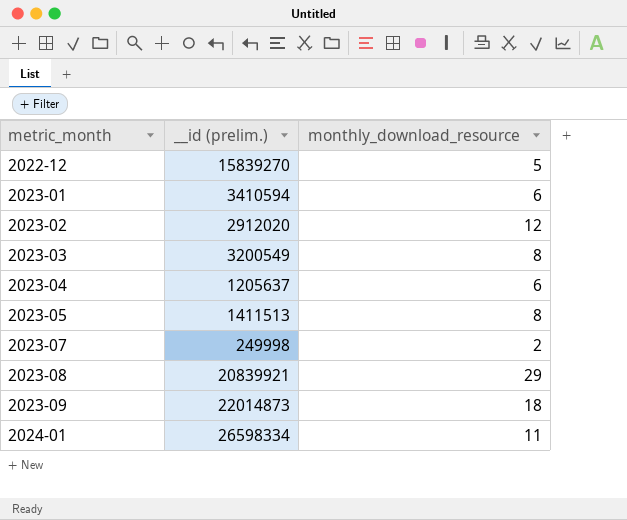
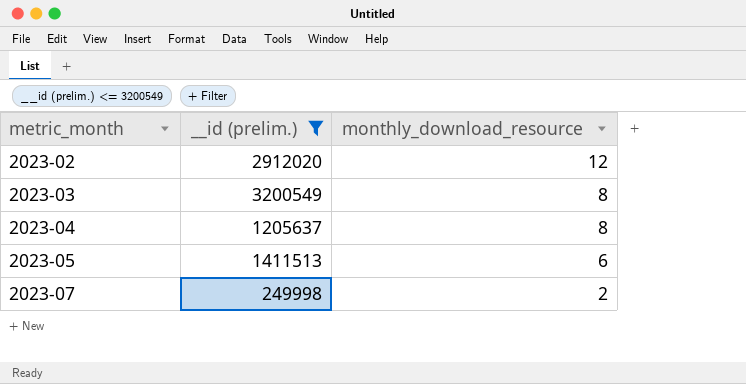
filter: none -> __id (prelim.) <= 3200549
2023-04 | monthly_download_resource: 6 -> 8
2023-05 | monthly_download_resource: 8 -> 6

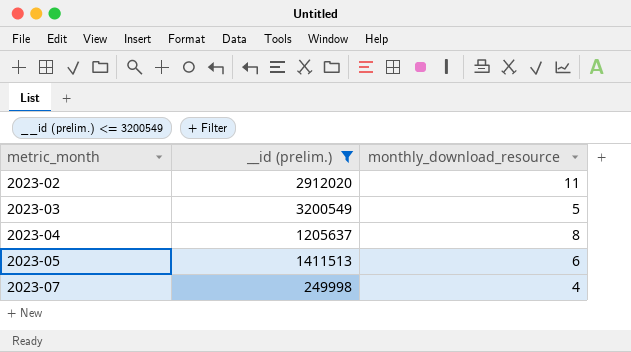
2023-02 | monthly_download_resource: 12 -> 11
2023-03 | monthly_download_resource: 8 -> 5
2023-07 | monthly_download_resource: 2 -> 4

